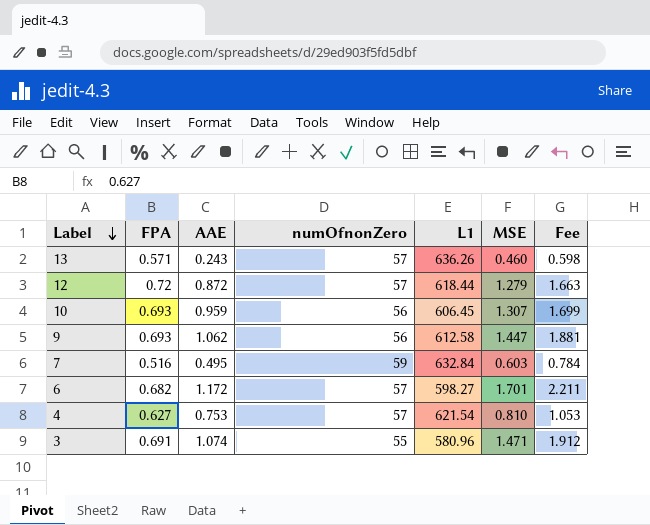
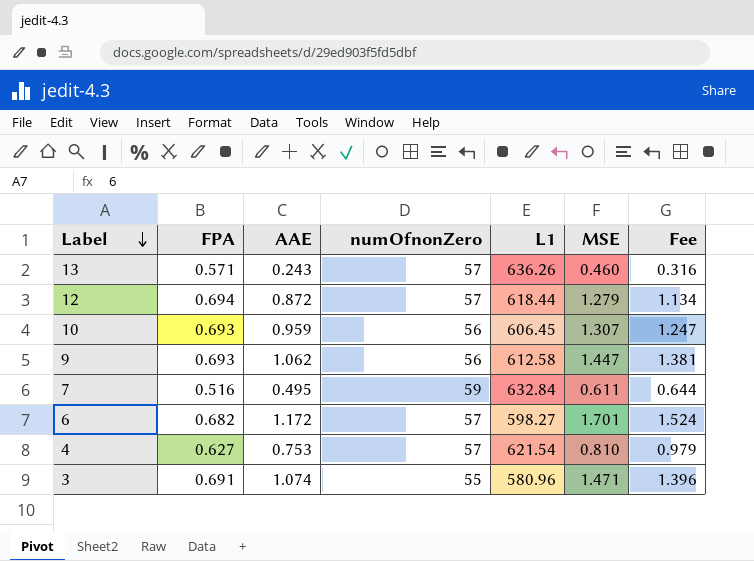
column Fee | formula: [MSE] * 1.3 -> [AAE] * 1.3
12 | FPA: 0.72 -> 0.694
7 | MSE: 0.603 -> 0.611

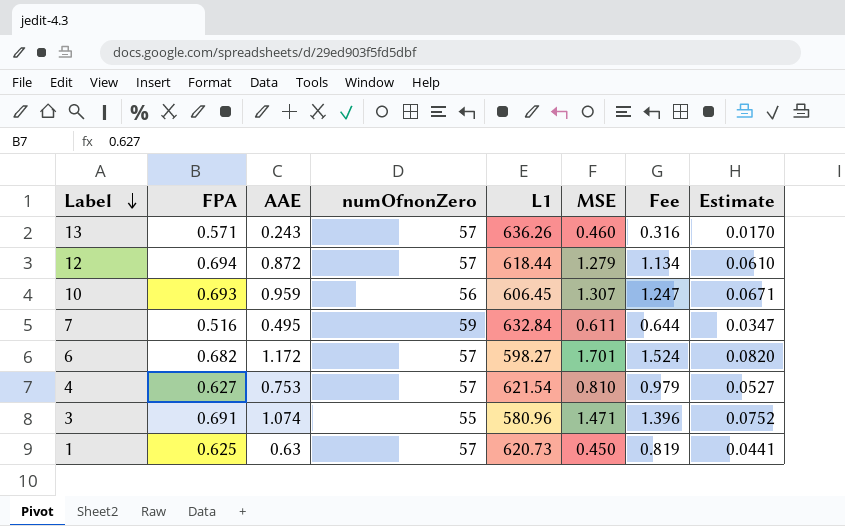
column Estimate | formula: none -> [AAE] * 0.07
row 9: 0.693 | 1.062 | 56 | 612.58 | 1.447 | 1.381 -> none
row 1: none -> 0.625 | 0.63 | 57 | 620.73 | 0.450 | 0.819 | 0.0441

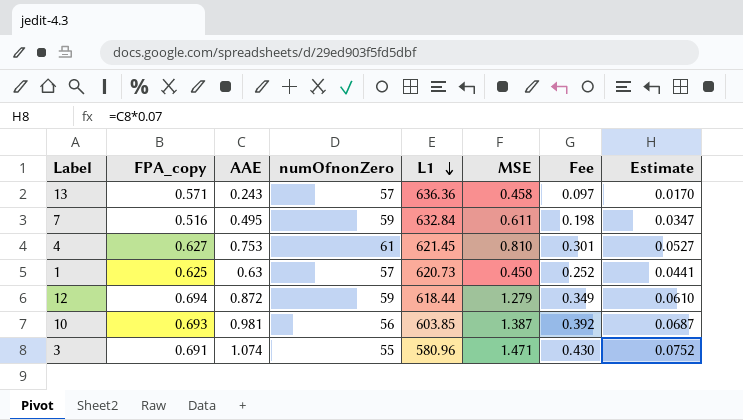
row order: Label descending -> L1 descending
column name: FPA -> FPA_copy
column Fee | formula: [AAE] * 1.3 -> [AAE] * 0.4
row 6: 0.682 | 1.172 | 57 | 598.27 | 1.701 | 1.524 | 0.0820 -> none
13 | L1: 636.26 -> 636.36
13 | MSE: 0.460 -> 0.458
4 | numOfnonZero: 57 -> 61
4 | L1: 621.54 -> 621.45
12 | numOfnonZero: 57 -> 59
10 | AAE: 0.959 -> 0.981
10 | L1: 606.45 -> 603.85
10 | MSE: 1.307 -> 1.387
10 | Estimate: 0.0671 -> 0.0687

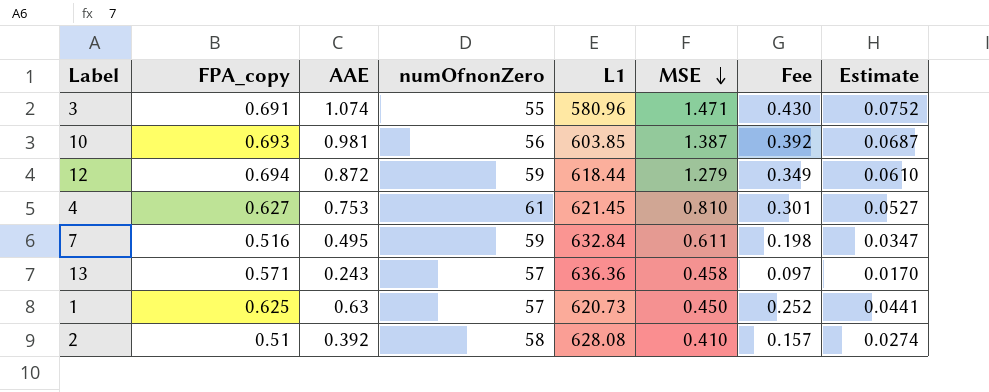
row order: L1 descending -> MSE descending
row 2: none -> 0.51 | 0.392 | 58 | 628.08 | 0.410 | 0.157 | 0.0274

